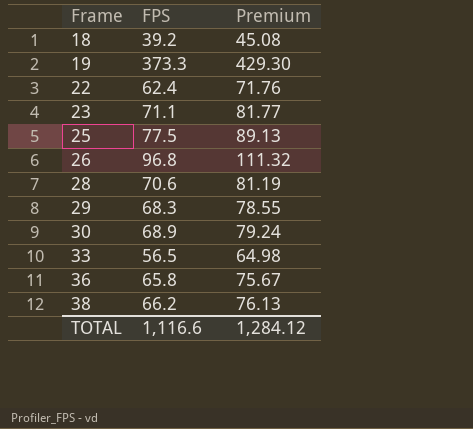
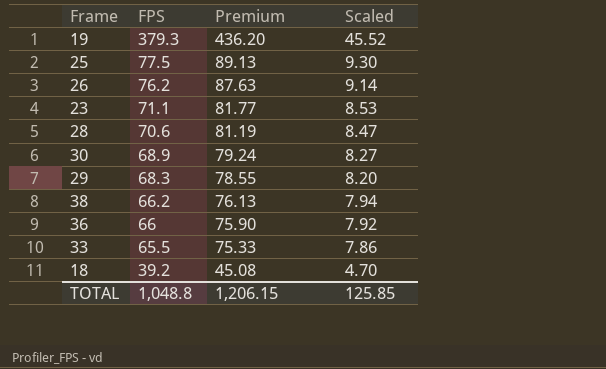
row order: Frame ascending -> FPS descending
column Scaled | formula: none -> [FPS] * 0.12
row 22: 62.4 | 71.76 -> none
19 | FPS: 373.3 -> 379.3
19 | Premium: 429.30 -> 436.20
26 | FPS: 96.8 -> 76.2
26 | Premium: 111.32 -> 87.63
36 | FPS: 65.8 -> 66
36 | Premium: 75.67 -> 75.90
33 | FPS: 56.5 -> 65.5
33 | Premium: 64.98 -> 75.33
TOTAL | FPS: 1,116.6 -> 1,048.8
TOTAL | Premium: 1,284.12 -> 1,206.15

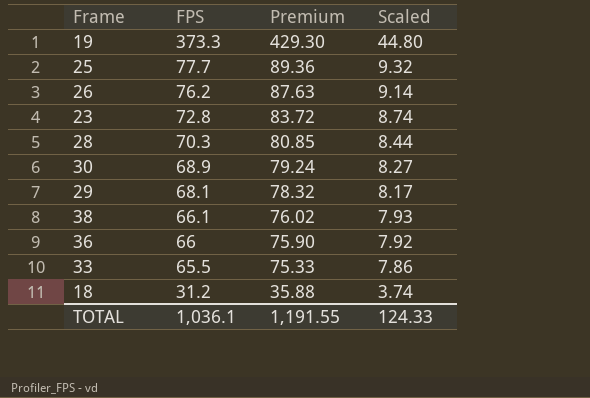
19 | FPS: 379.3 -> 373.3
19 | Premium: 436.20 -> 429.30
19 | Scaled: 45.52 -> 44.80
25 | FPS: 77.5 -> 77.7
25 | Premium: 89.13 -> 89.36
25 | Scaled: 9.30 -> 9.32
23 | FPS: 71.1 -> 72.8
23 | Premium: 81.77 -> 83.72
23 | Scaled: 8.53 -> 8.74
28 | FPS: 70.6 -> 70.3
28 | Premium: 81.19 -> 80.85
28 | Scaled: 8.47 -> 8.44
29 | FPS: 68.3 -> 68.1
29 | Premium: 78.55 -> 78.32
29 | Scaled: 8.20 -> 8.17
38 | FPS: 66.2 -> 66.1
38 | Premium: 76.13 -> 76.02
38 | Scaled: 7.94 -> 7.93
18 | FPS: 39.2 -> 31.2
18 | Premium: 45.08 -> 35.88
18 | Scaled: 4.70 -> 3.74
TOTAL | FPS: 1,048.8 -> 1,036.1
TOTAL | Premium: 1,206.15 -> 1,191.55
TOTAL | Scaled: 125.85 -> 124.33

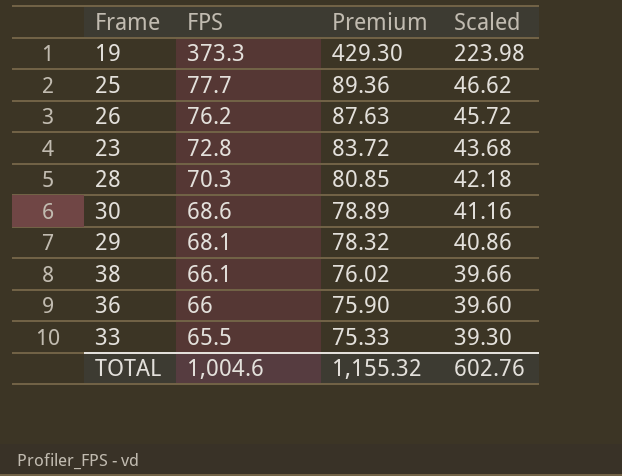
column Scaled | formula: [FPS] * 0.12 -> [FPS] * 0.6
row 18: 31.2 | 35.88 | 3.74 -> none
30 | FPS: 68.9 -> 68.6
30 | Premium: 79.24 -> 78.89
TOTAL | FPS: 1,036.1 -> 1,004.6
TOTAL | Premium: 1,191.55 -> 1,155.32
TOTAL | Scaled: 124.33 -> 602.76

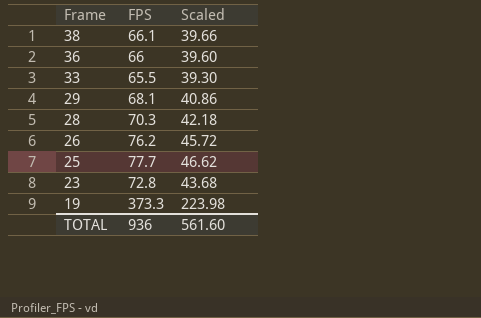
row order: FPS descending -> Frame descending
column Premium | formula: [FPS] * 1.15 -> none
row 30: 68.6 | 78.89 | 41.16 -> none
TOTAL | FPS: 1,004.6 -> 936
TOTAL | Scaled: 602.76 -> 561.60

